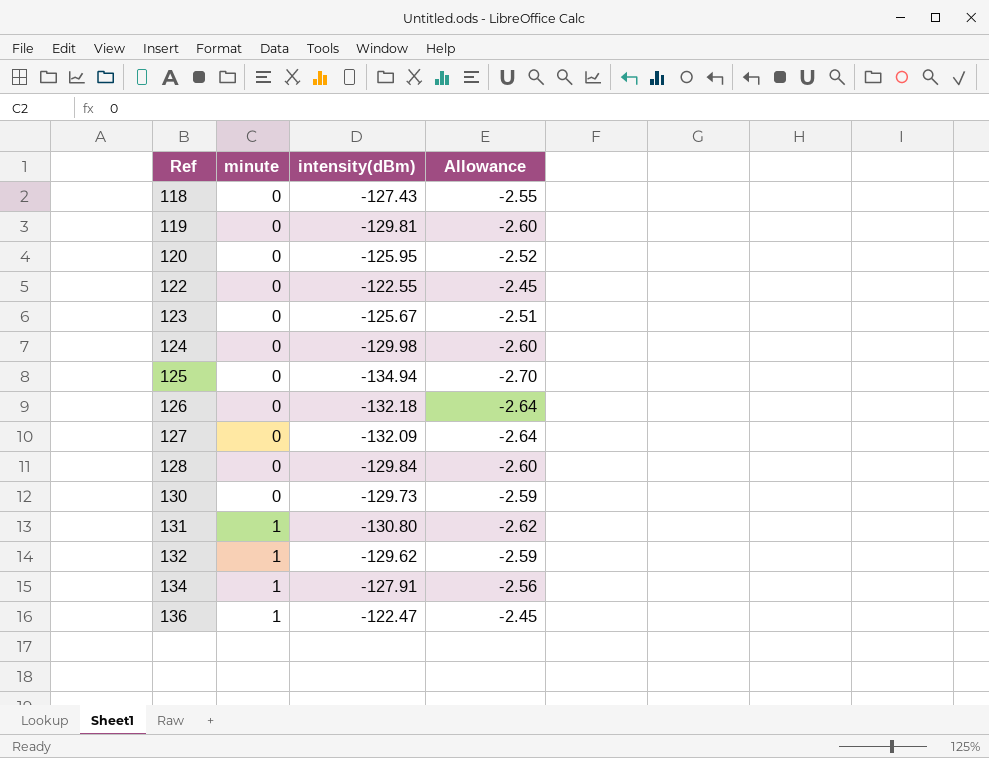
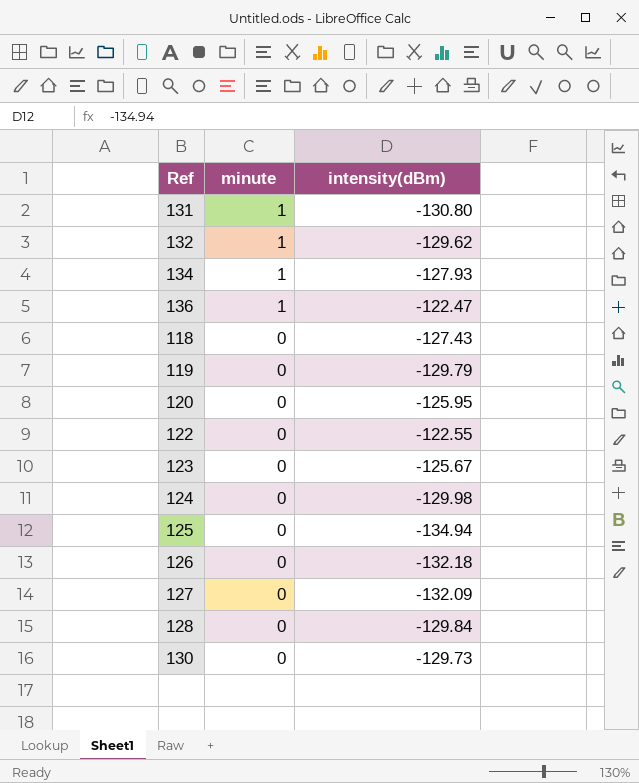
row order: Ref ascending -> minute descending
column Allowance | formula: [intensity(dBm)] * 0.02 -> none
134 | intensity(dBm): -127.91 -> -127.93
119 | intensity(dBm): -129.81 -> -129.79

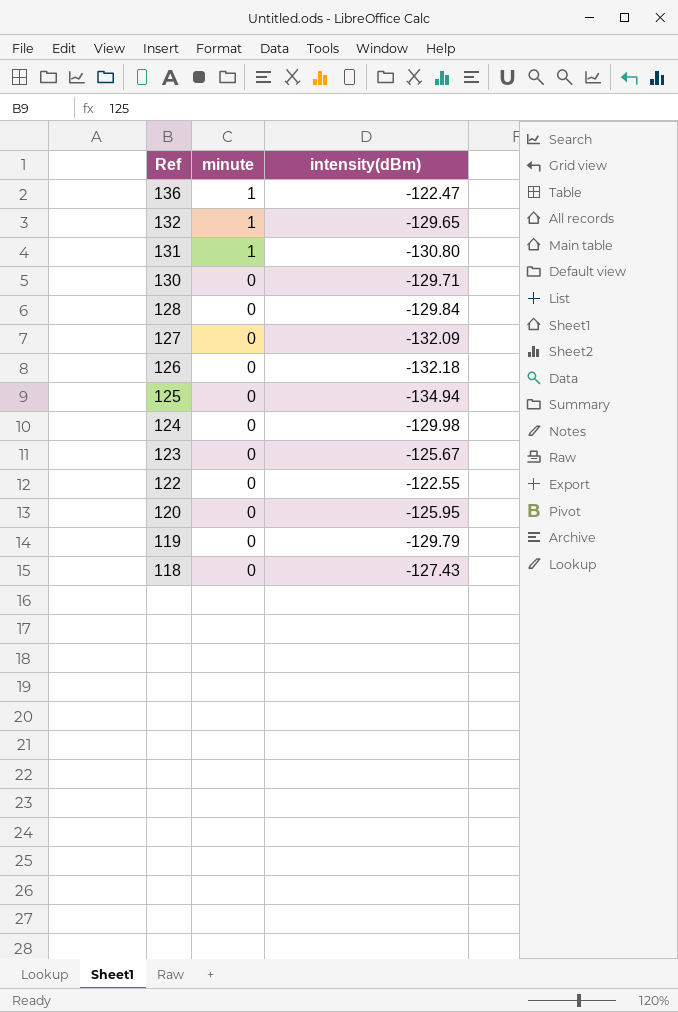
row order: minute descending -> Ref descending
row 134: 1 | -127.93 -> none
132 | intensity(dBm): -129.62 -> -129.65
130 | intensity(dBm): -129.73 -> -129.71

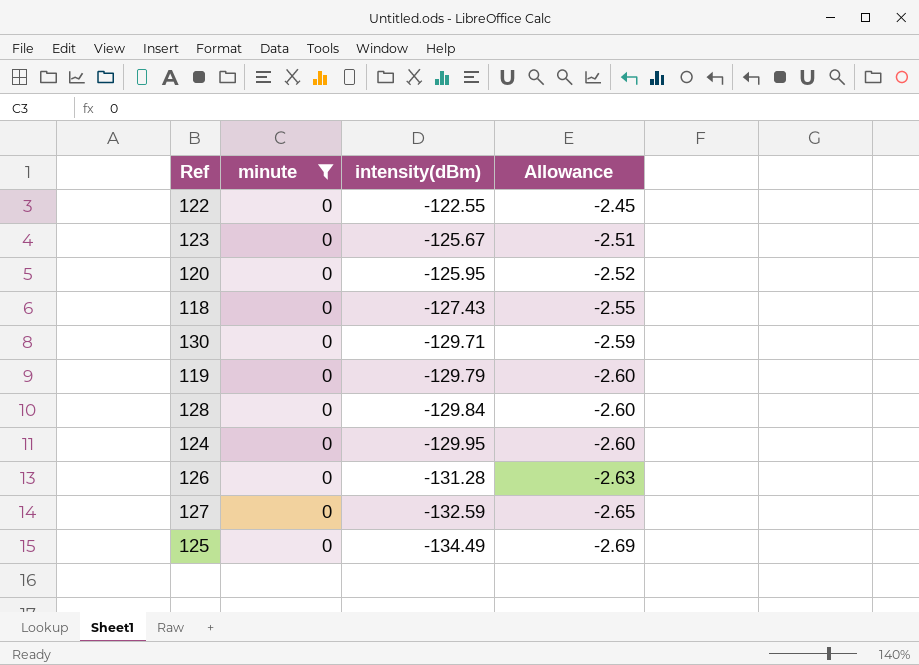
filter: none -> minute = 0
row order: Ref descending -> intensity(dBm) descending
column Allowance | formula: none -> [intensity(dBm)] * 0.02
124 | intensity(dBm): -129.98 -> -129.95
126 | intensity(dBm): -132.18 -> -131.28
127 | intensity(dBm): -132.09 -> -132.59
125 | intensity(dBm): -134.94 -> -134.49

